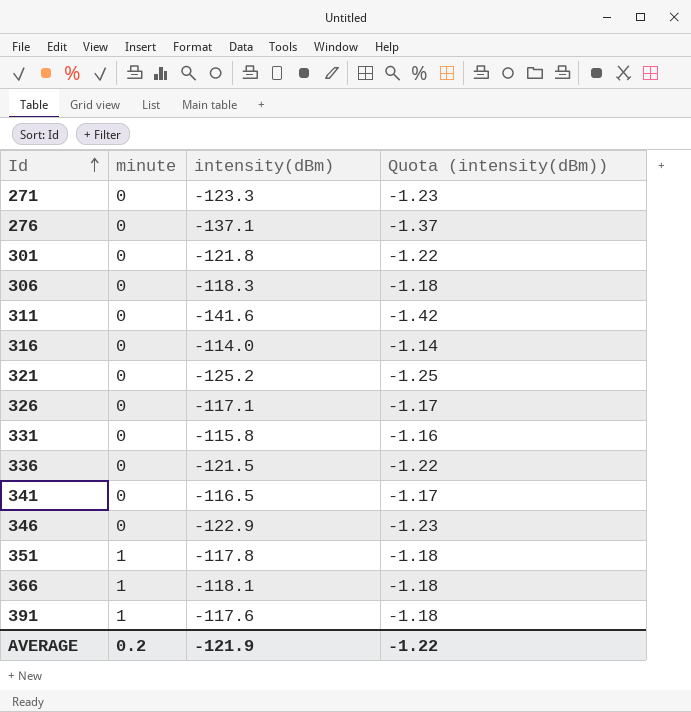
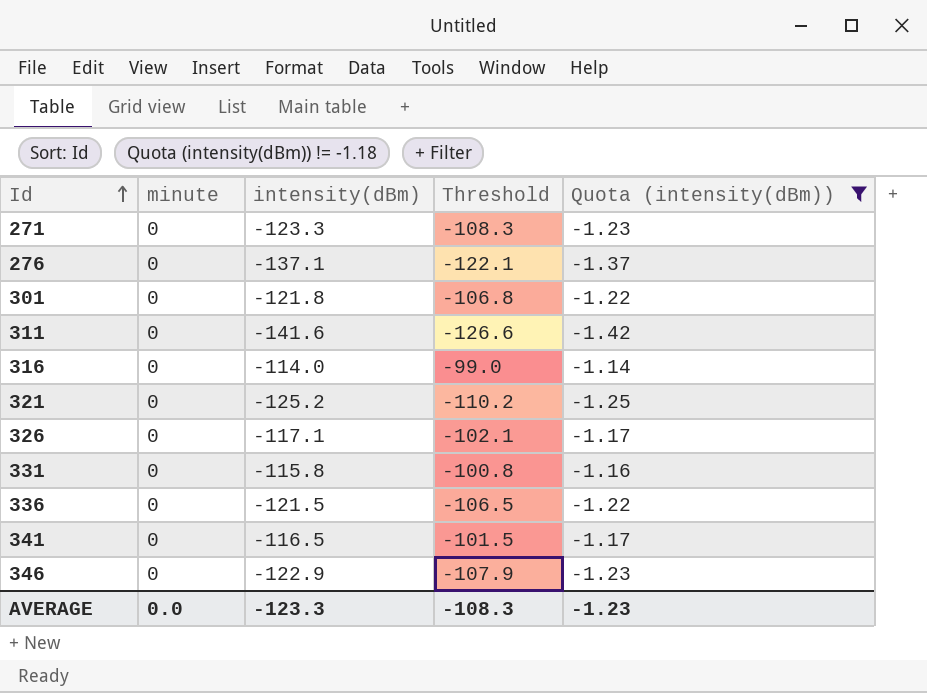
filter: none -> Quota (intensity(dBm)) != -1.18
column Threshold | formula: none -> [intensity(dBm)] + 15
AVERAGE | minute: 0.2 -> 0.0
AVERAGE | intensity(dBm): -121.9 -> -123.3
AVERAGE | Quota (intensity(dBm)): -1.22 -> -1.23

